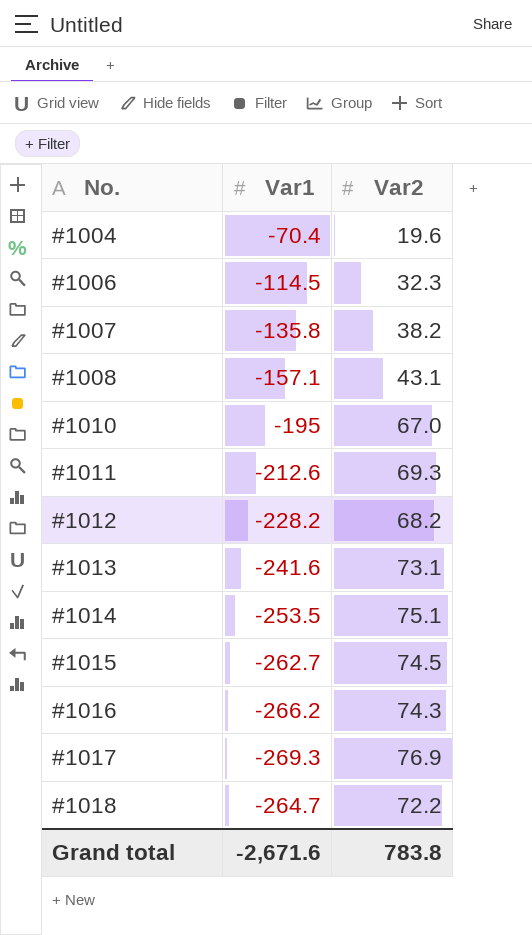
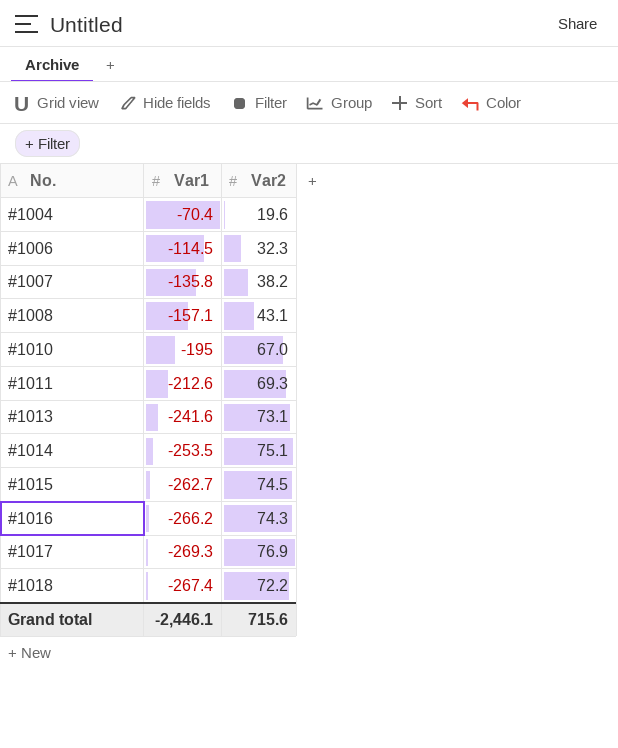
row #1012: -228.2 | 68.2 -> none
#1018 | Var1: -264.7 -> -267.4
Grand total | Var1: -2,671.6 -> -2,446.1
Grand total | Var2: 783.8 -> 715.6

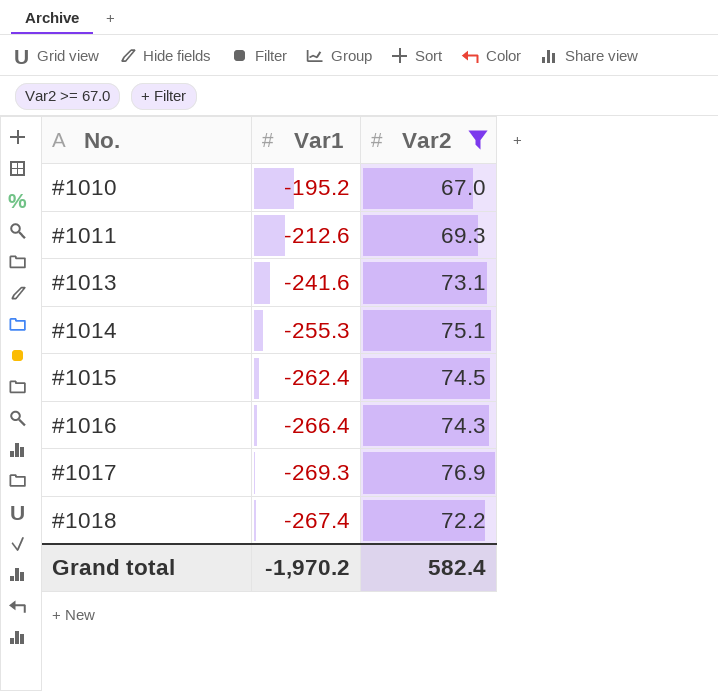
filter: none -> Var2 >= 67.0
#1010 | Var1: -195 -> -195.2
#1014 | Var1: -253.5 -> -255.3
#1015 | Var1: -262.7 -> -262.4
#1016 | Var1: -266.2 -> -266.4
Grand total | Var1: -2,446.1 -> -1,970.2
Grand total | Var2: 715.6 -> 582.4

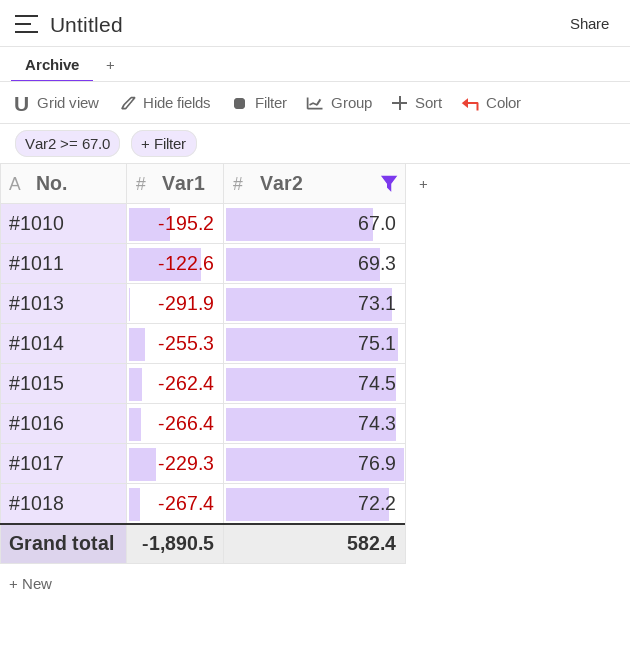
#1011 | Var1: -212.6 -> -122.6
#1013 | Var1: -241.6 -> -291.9
#1017 | Var1: -269.3 -> -229.3
Grand total | Var1: -1,970.2 -> -1,890.5

